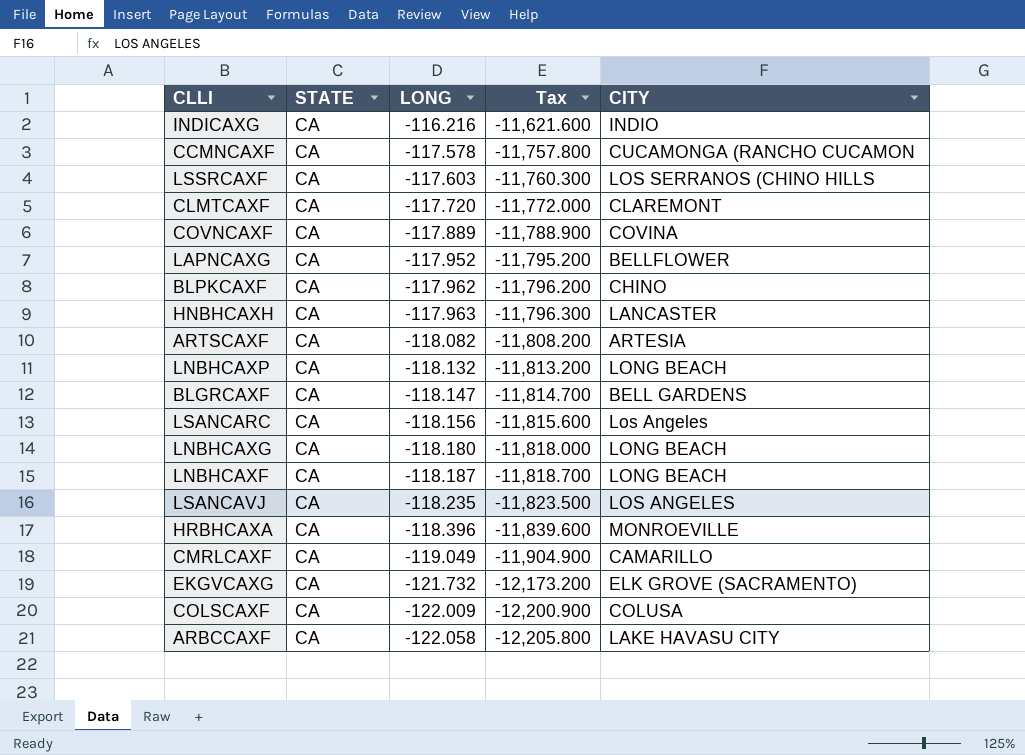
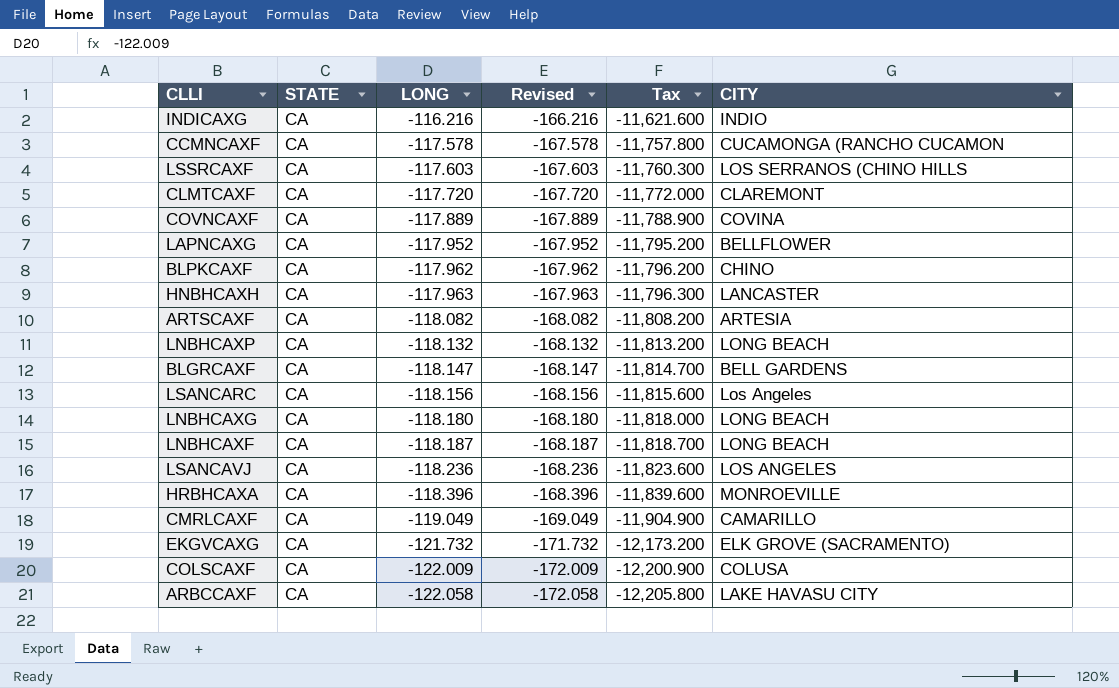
column Revised | formula: none -> [LONG] - 50
LSANCAVJ | LONG: -118.235 -> -118.236
LSANCAVJ | Tax: -11,823.500 -> -11,823.600

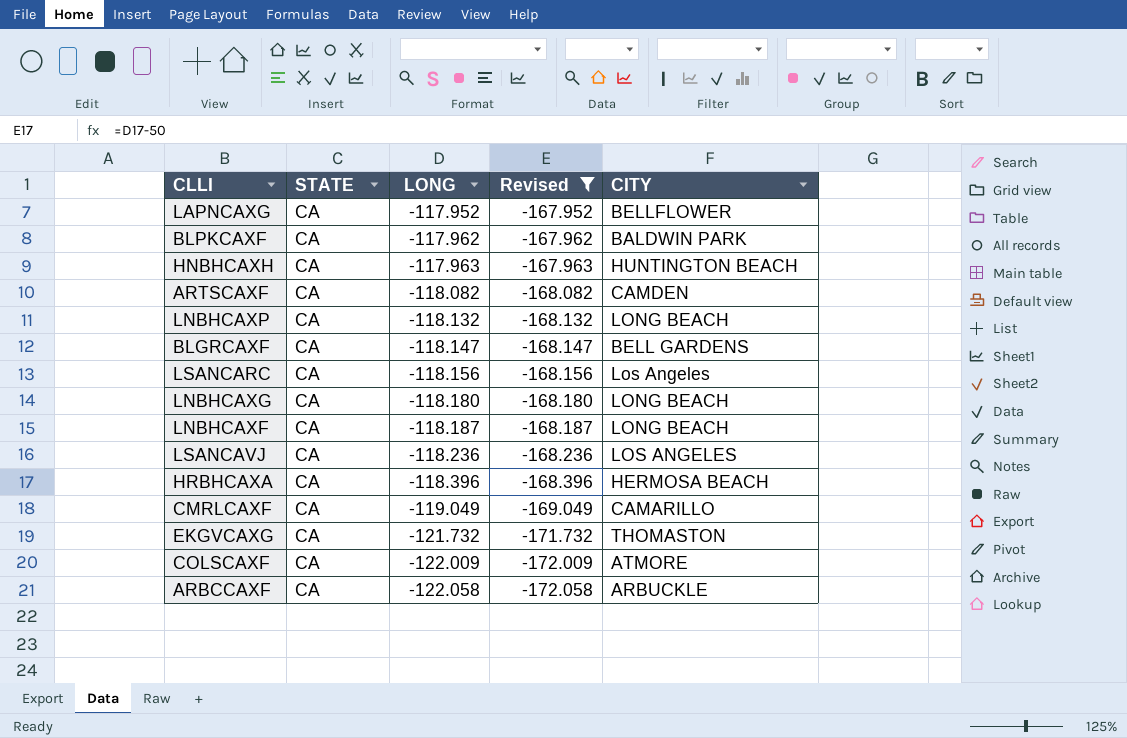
filter: none -> Revised <= -167.952
column Tax | formula: [LONG] * 100 -> none
BLPKCAXF | CITY: CHINO -> BALDWIN PARK
HNBHCAXH | CITY: LANCASTER -> HUNTINGTON BEACH
ARTSCAXF | CITY: ARTESIA -> CAMDEN
HRBHCAXA | CITY: MONROEVILLE -> HERMOSA BEACH
EKGVCAXG | CITY: ELK GROVE (SACRAMENTO) -> THOMASTON
COLSCAXF | CITY: COLUSA -> ATMORE
ARBCCAXF | CITY: LAKE HAVASU CITY -> ARBUCKLE

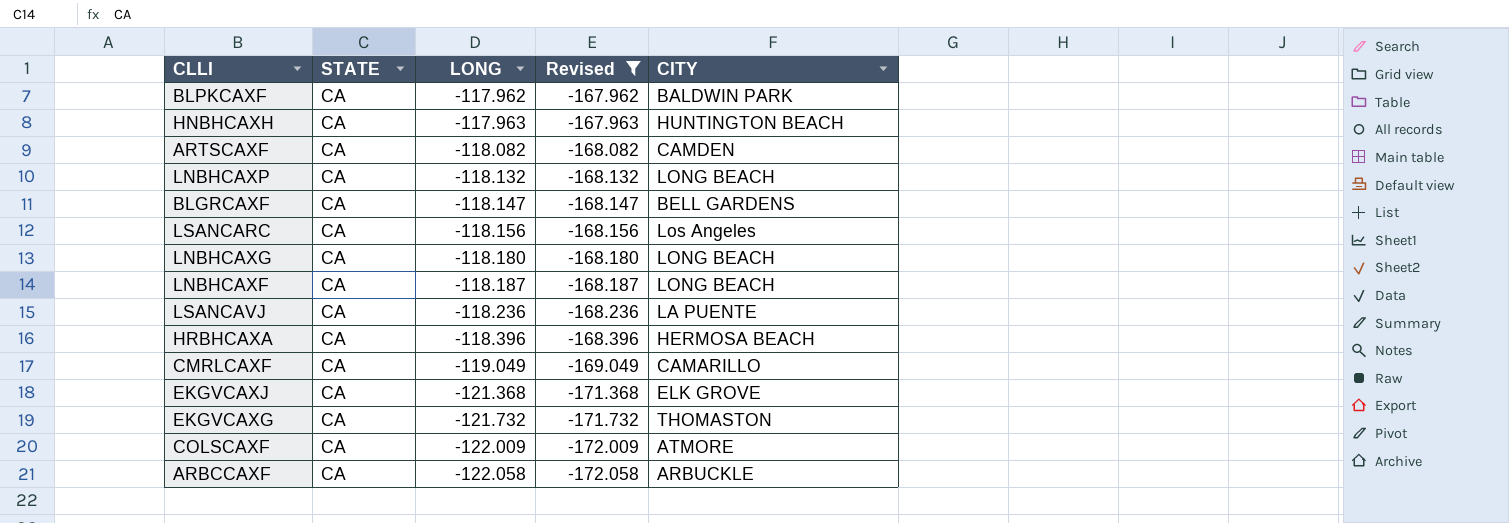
row LAPNCAXG: CA | -117.952 | -167.952 | BELLFLOWER -> none
LSANCAVJ | CITY: LOS ANGELES -> LA PUENTE
row EKGVCAXJ: none -> CA | -121.368 | -171.368 | ELK GROVE

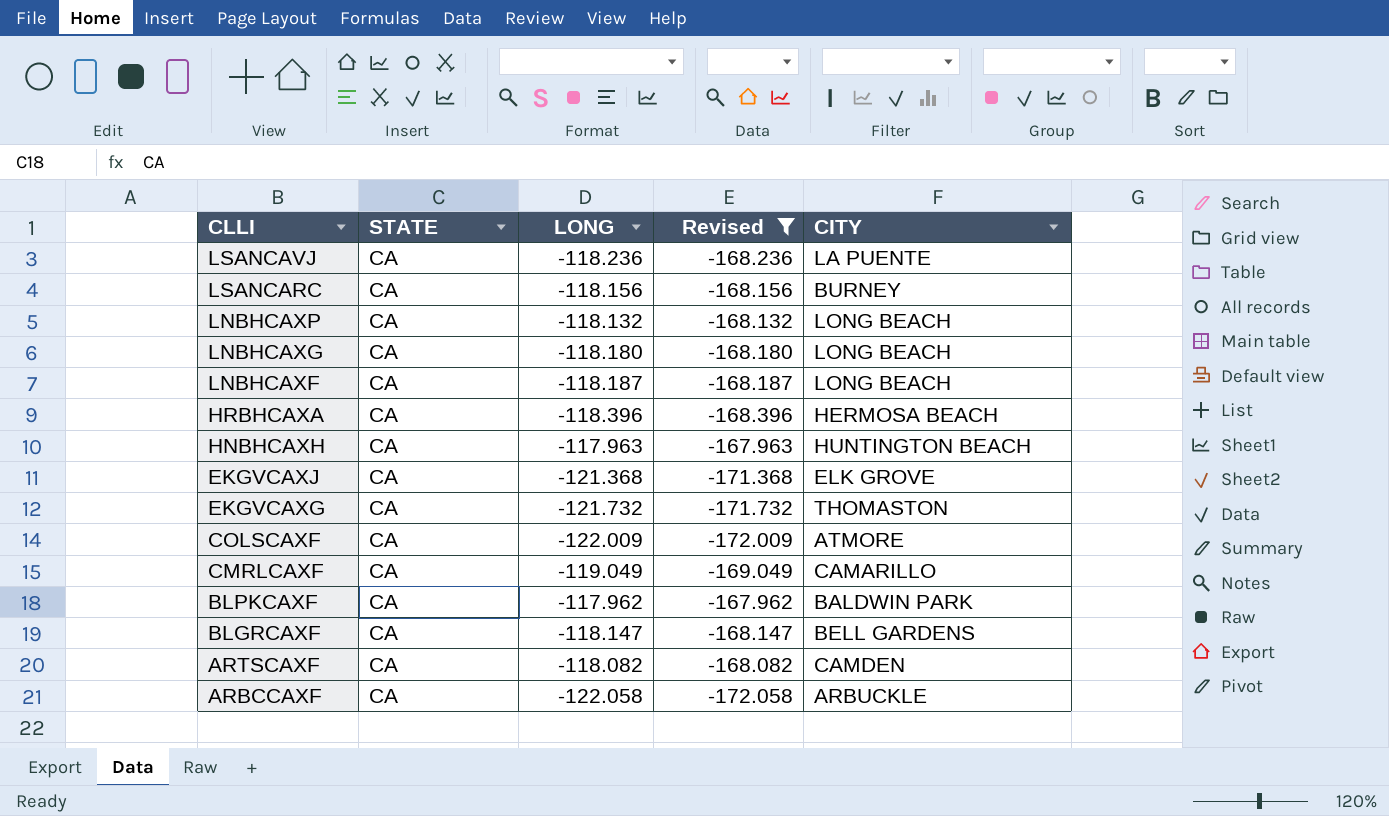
row order: LONG descending -> CLLI descending
LSANCARC | CITY: Los Angeles -> BURNEY

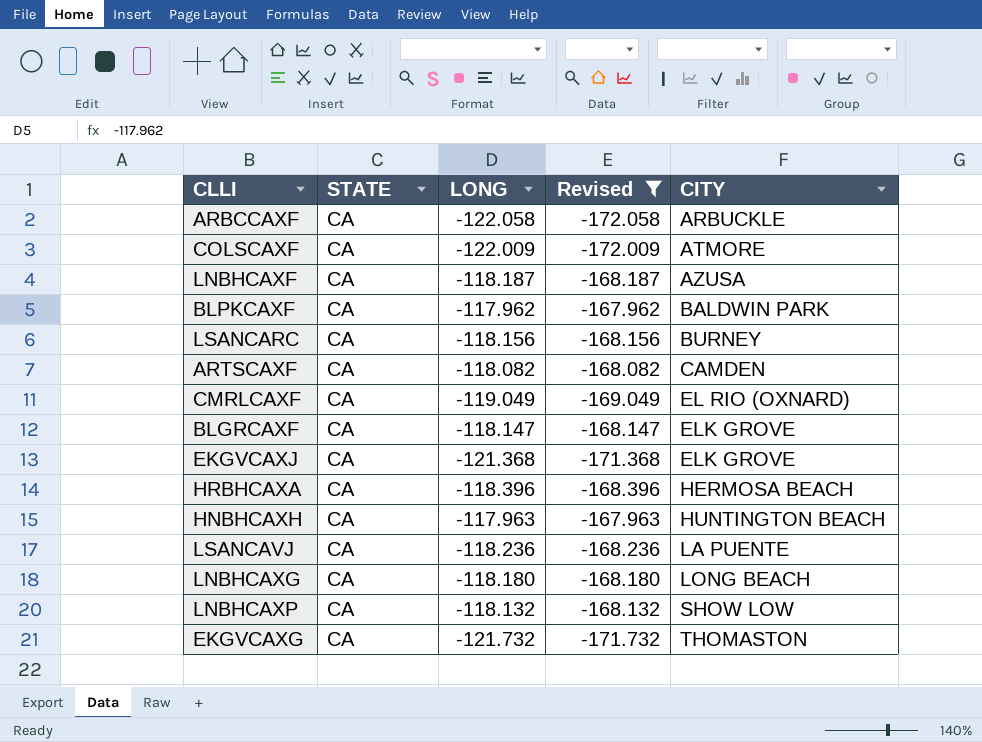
row order: CLLI descending -> CITY ascending
LNBHCAXF | CITY: LONG BEACH -> AZUSA
CMRLCAXF | CITY: CAMARILLO -> EL RIO (OXNARD)
BLGRCAXF | CITY: BELL GARDENS -> ELK GROVE
LNBHCAXP | CITY: LONG BEACH -> SHOW LOW

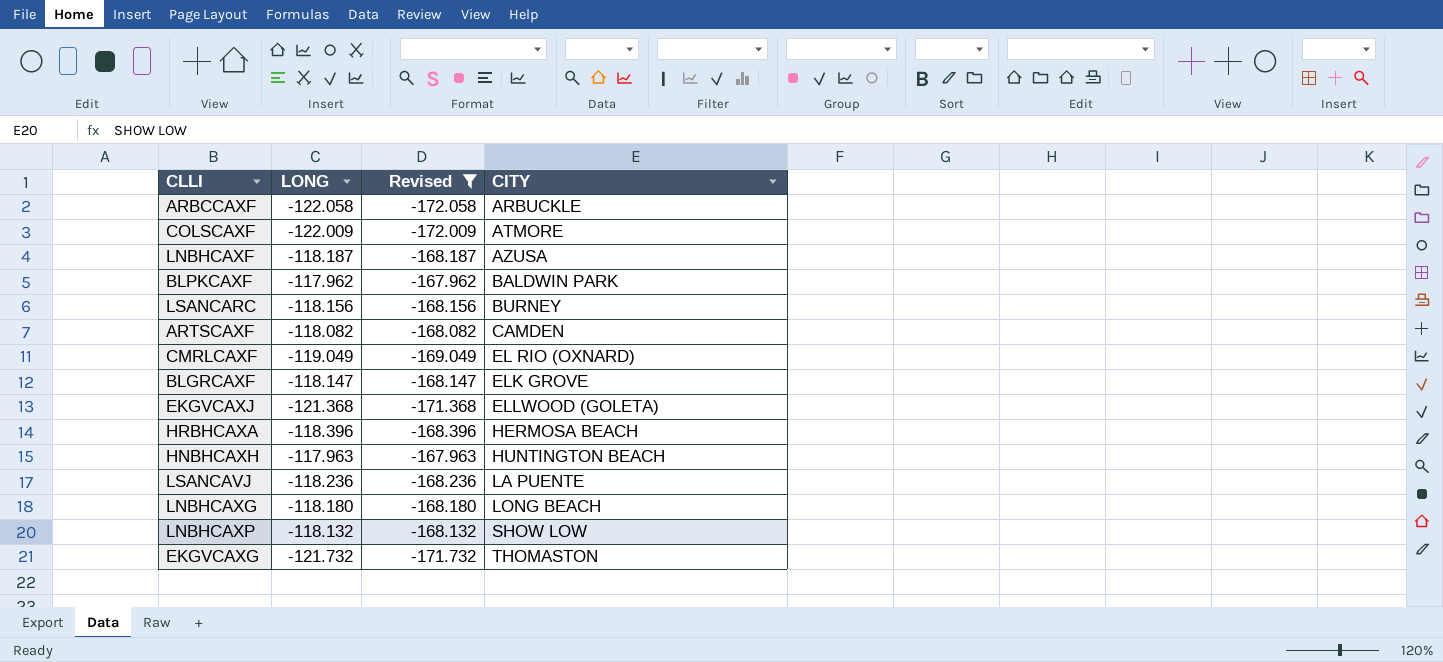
column STATE | position: 2 -> none
EKGVCAXJ | CITY: ELK GROVE -> ELLWOOD (GOLETA)

